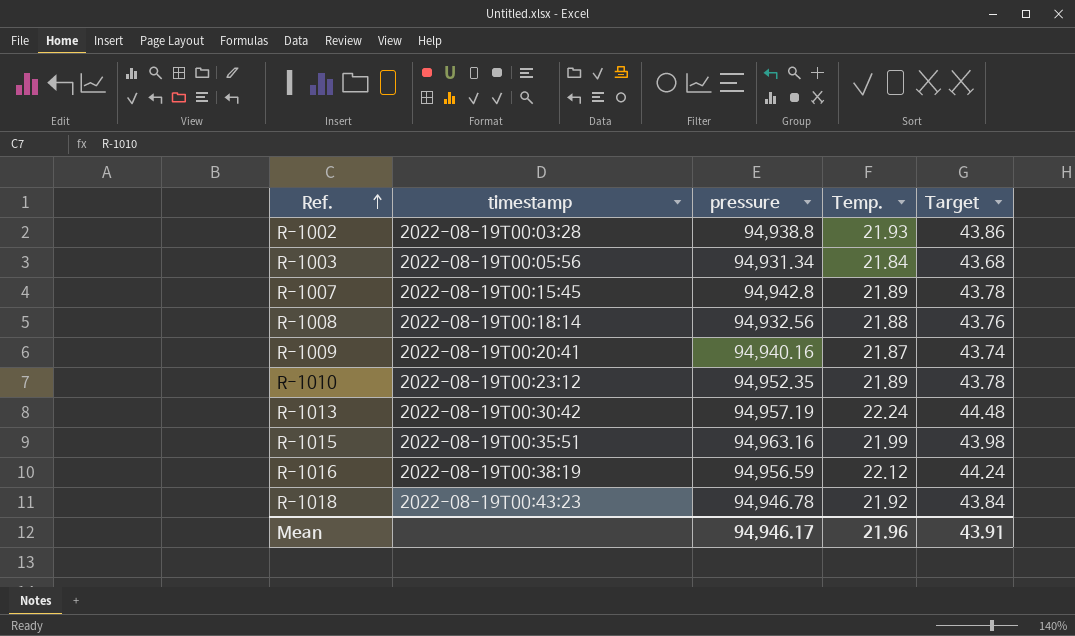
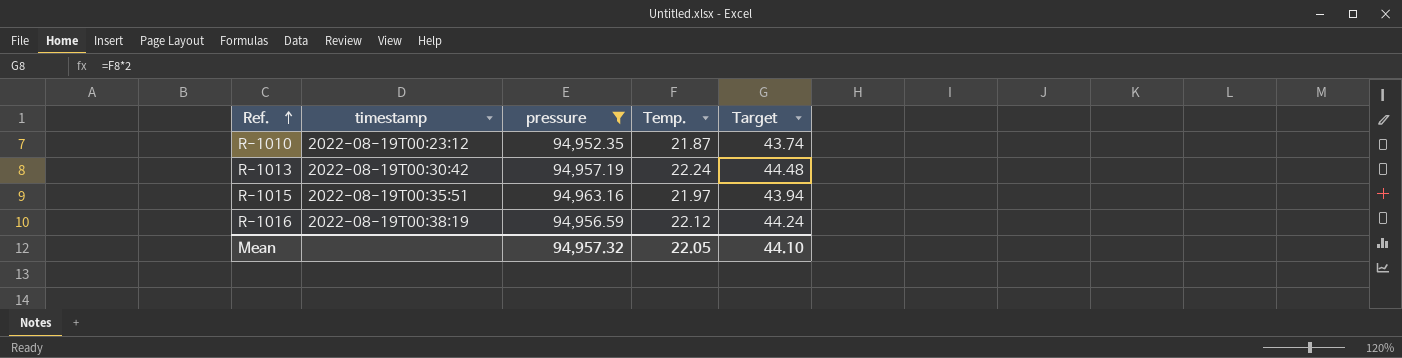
filter: none -> pressure >= 94,952.35
R-1010 | Temp.: 21.89 -> 21.87
R-1010 | Target: 43.78 -> 43.74
R-1015 | Temp.: 21.99 -> 21.97
R-1015 | Target: 43.98 -> 43.94
Mean | pressure: 94,946.17 -> 94,957.32
Mean | Temp.: 21.96 -> 22.05
Mean | Target: 43.91 -> 44.10

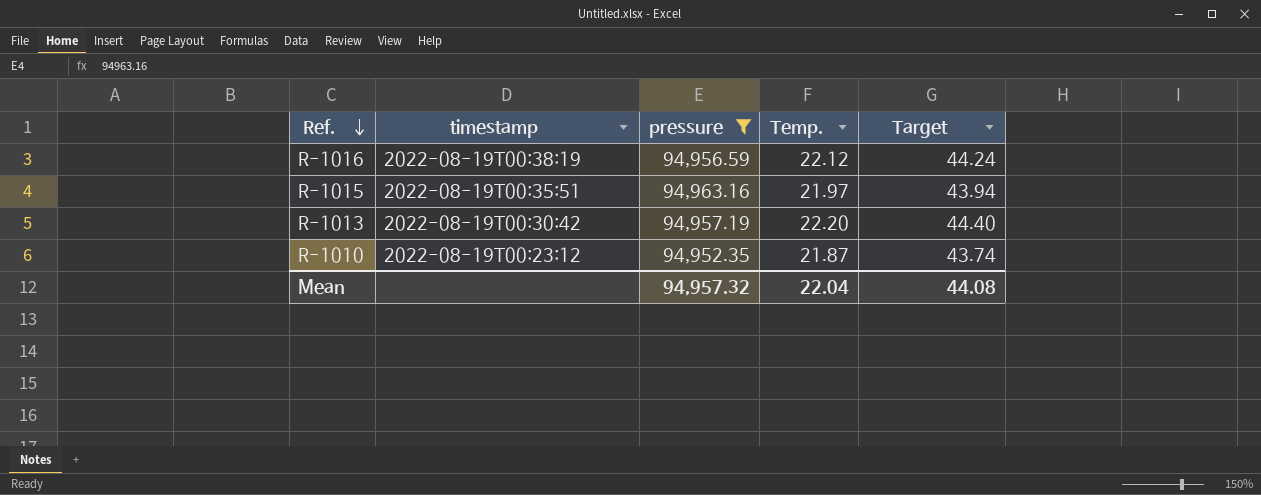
row order: Ref. ascending -> Ref. descending
R-1013 | Temp.: 22.24 -> 22.20
R-1013 | Target: 44.48 -> 44.40
Mean | Temp.: 22.05 -> 22.04
Mean | Target: 44.10 -> 44.08

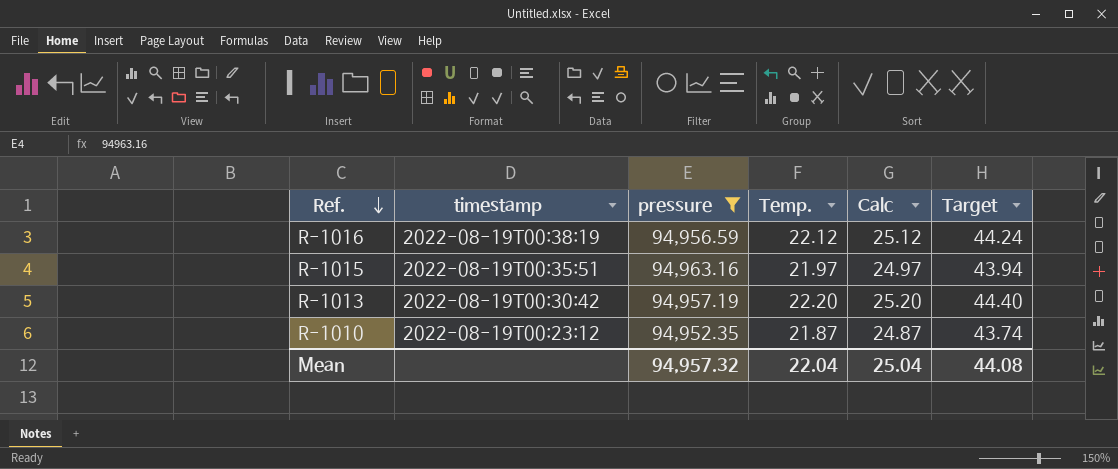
column Calc | formula: none -> [Temp.] + 3

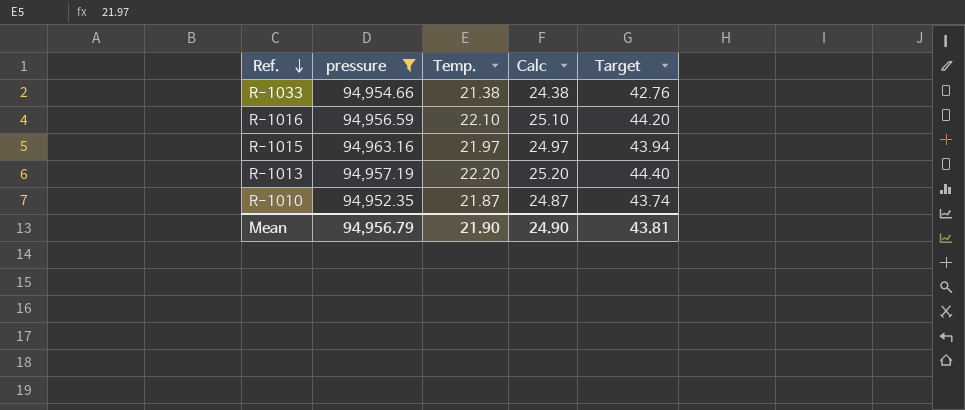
column timestamp | position: 2 -> none
row R-1033: none -> 94,954.66 | 21.38 | 24.38 | 42.76
R-1016 | Temp.: 22.12 -> 22.10
R-1016 | Calc: 25.12 -> 25.10
R-1016 | Target: 44.24 -> 44.20
Mean | pressure: 94,957.32 -> 94,956.79
Mean | Temp.: 22.04 -> 21.90
Mean | Calc: 25.04 -> 24.90
Mean | Target: 44.08 -> 43.81

